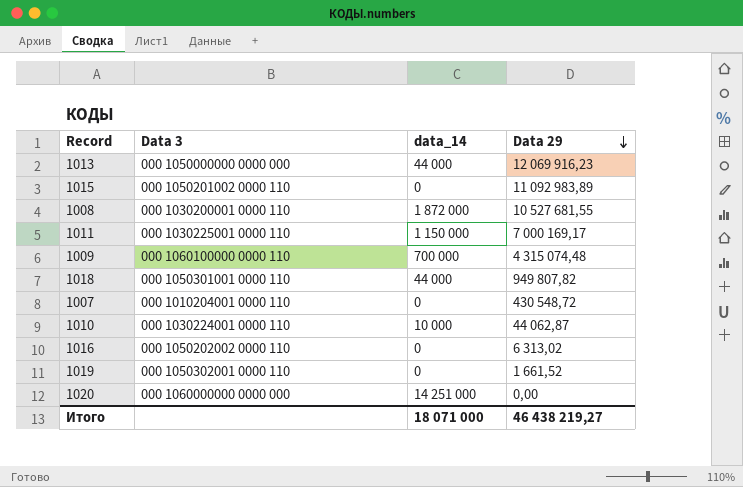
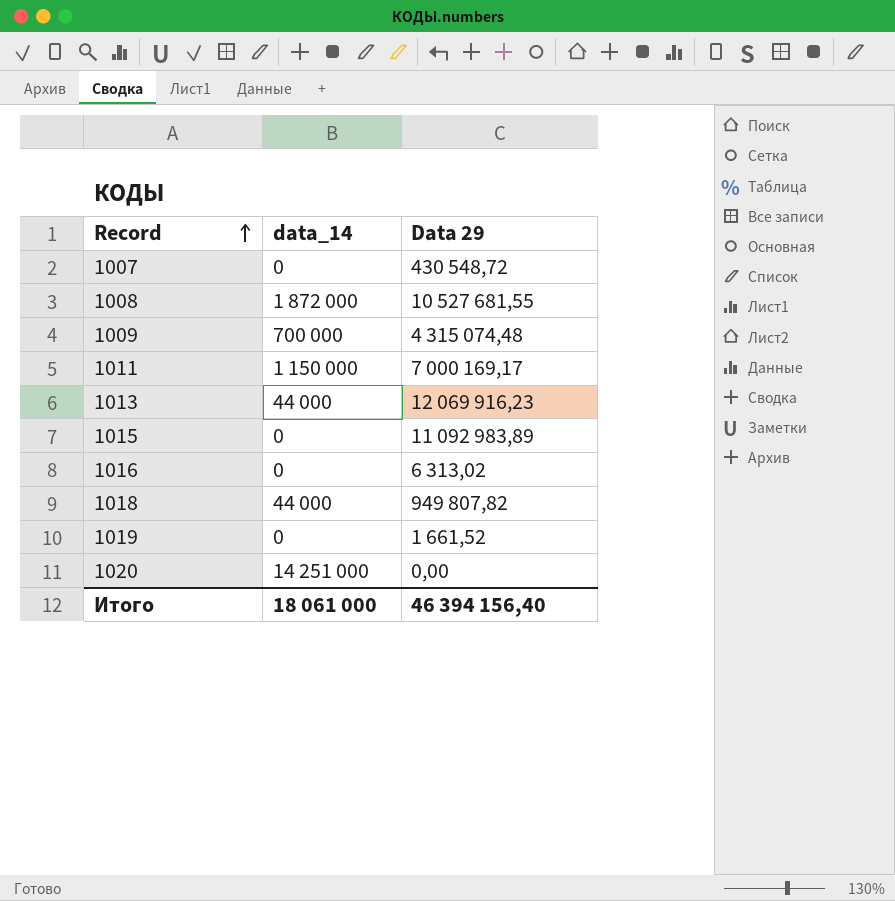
row order: Data 29 descending -> Record ascending
column Data 3 | position: 2 -> none
row 1010: 000 1030224001 0000 110 | 10 000 | 44 062,87 -> none
Итого | data_14: 18 071 000 -> 18 061 000
Итого | Data 29: 46 438 219,27 -> 46 394 156,40

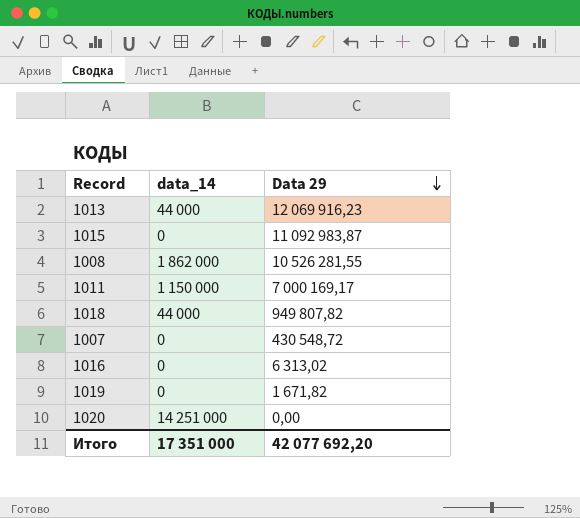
row order: Record ascending -> Data 29 descending
row 1009: 700 000 | 4 315 074,48 -> none
1015 | Data 29: 11 092 983,89 -> 11 092 983,87
1008 | data_14: 1 872 000 -> 1 862 000
1008 | Data 29: 10 527 681,55 -> 10 526 281,55
1019 | Data 29: 1 661,52 -> 1 671,82
Итого | data_14: 18 061 000 -> 17 351 000
Итого | Data 29: 46 394 156,40 -> 42 077 692,20

